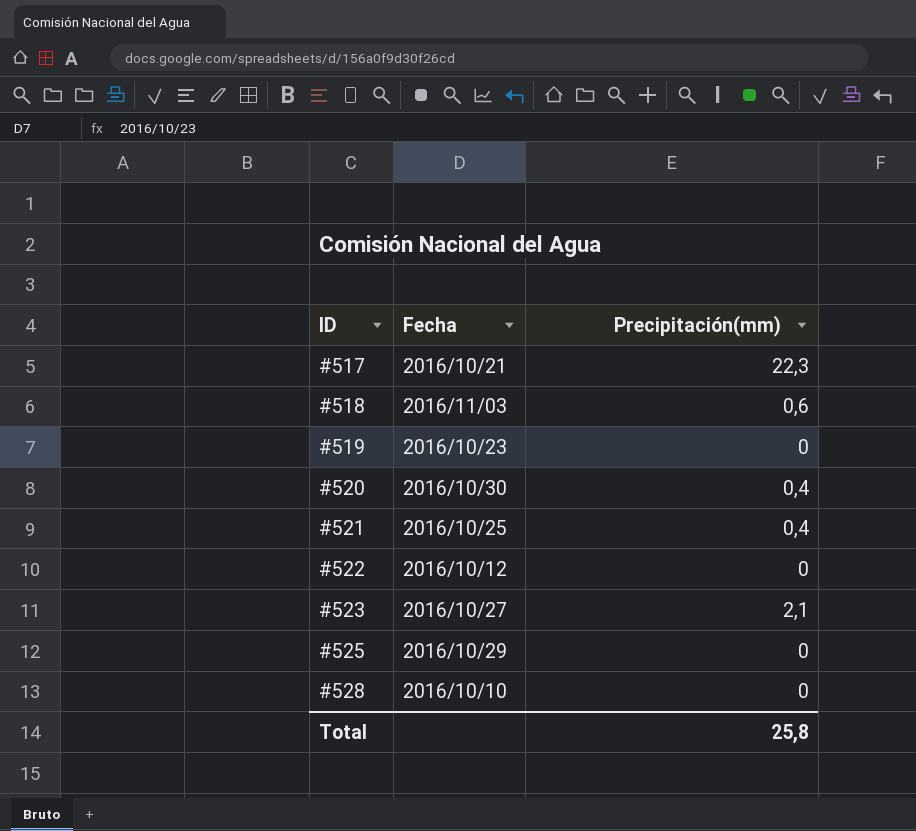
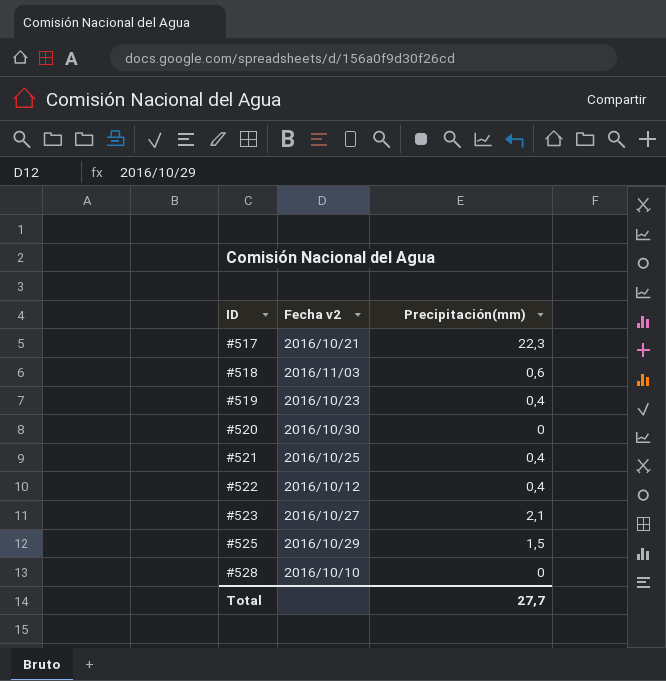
column name: Fecha -> Fecha v2
#519 | Precipitación(mm): 0 -> 0,4
#520 | Precipitación(mm): 0,4 -> 0
#522 | Precipitación(mm): 0 -> 0,4
#525 | Precipitación(mm): 0 -> 1,5
Total | Precipitación(mm): 25,8 -> 27,7

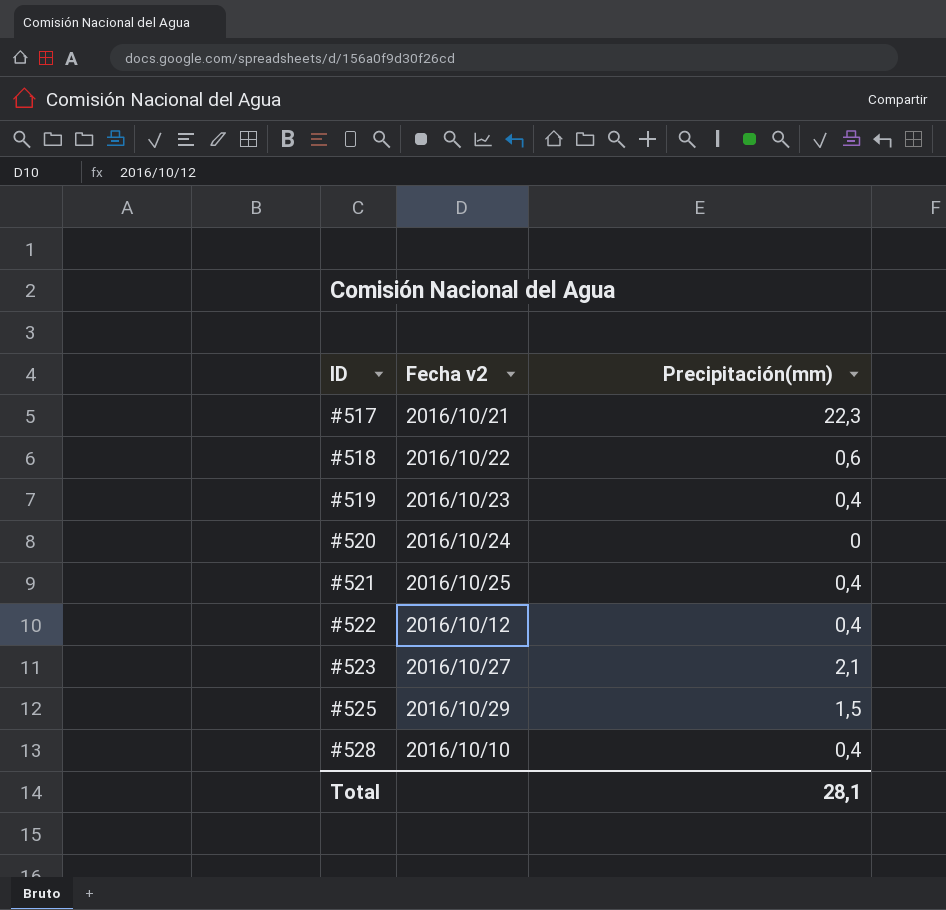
#518 | Fecha v2: 2016/11/03 -> 2016/10/22
#520 | Fecha v2: 2016/10/30 -> 2016/10/24
#528 | Precipitación(mm): 0 -> 0,4
Total | Precipitación(mm): 27,7 -> 28,1

